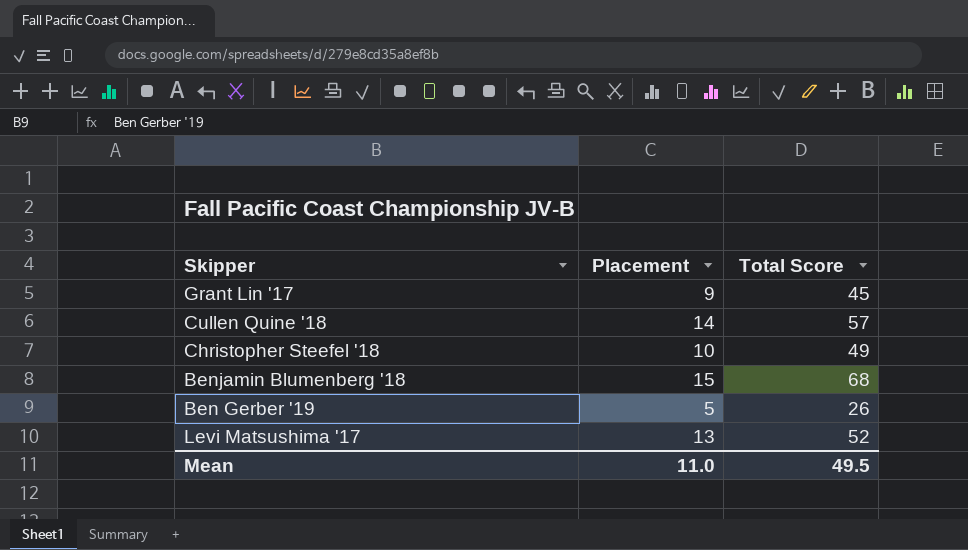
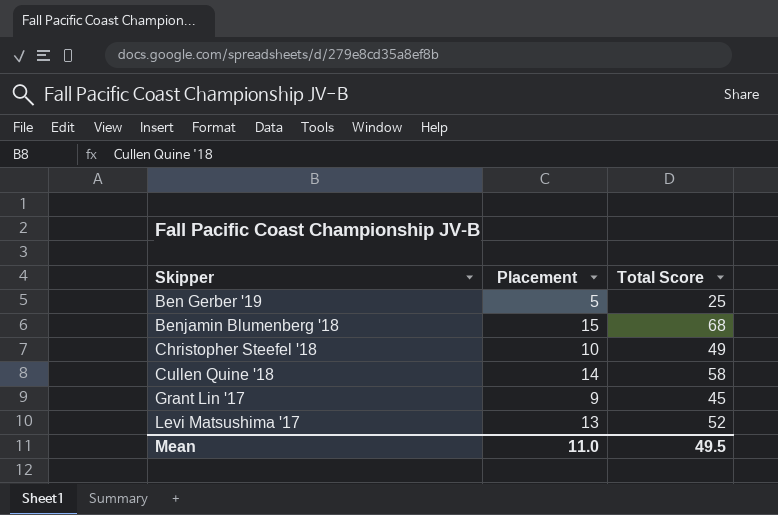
row order: none -> Skipper ascending
Ben Gerber '19 | Total Score: 26 -> 25
Cullen Quine '18 | Total Score: 57 -> 58

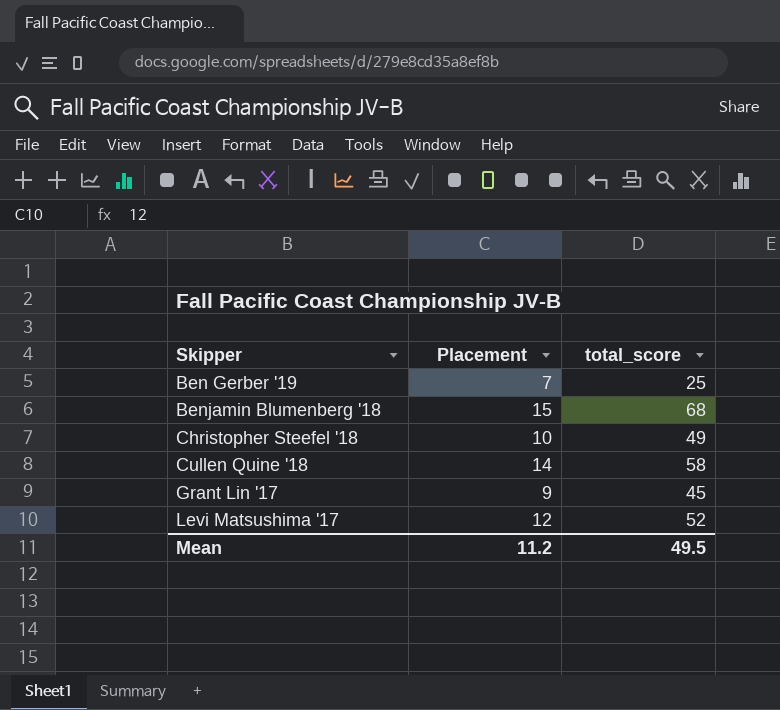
column name: Total Score -> total_score
Ben Gerber '19 | Placement: 5 -> 7
Levi Matsushima '17 | Placement: 13 -> 12
Mean | Placement: 11.0 -> 11.2

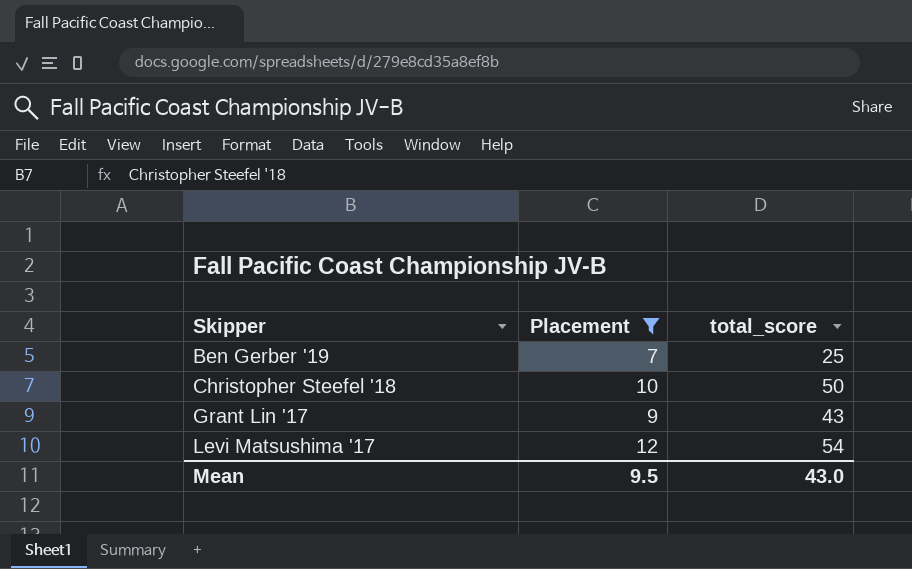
filter: none -> Placement <= 12
Christopher Steefel '18 | total_score: 49 -> 50
Grant Lin '17 | total_score: 45 -> 43
Levi Matsushima '17 | total_score: 52 -> 54
Mean | Placement: 11.2 -> 9.5
Mean | total_score: 49.5 -> 43.0

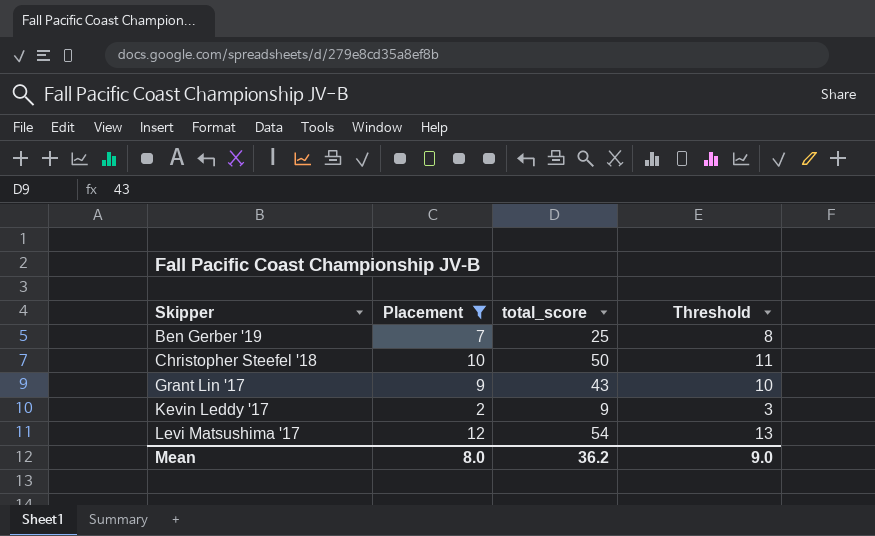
column Threshold | formula: none -> [Placement] + 1
row Kevin Leddy '17: none -> 2 | 9 | 3
Mean | Placement: 9.5 -> 8.0
Mean | total_score: 43.0 -> 36.2

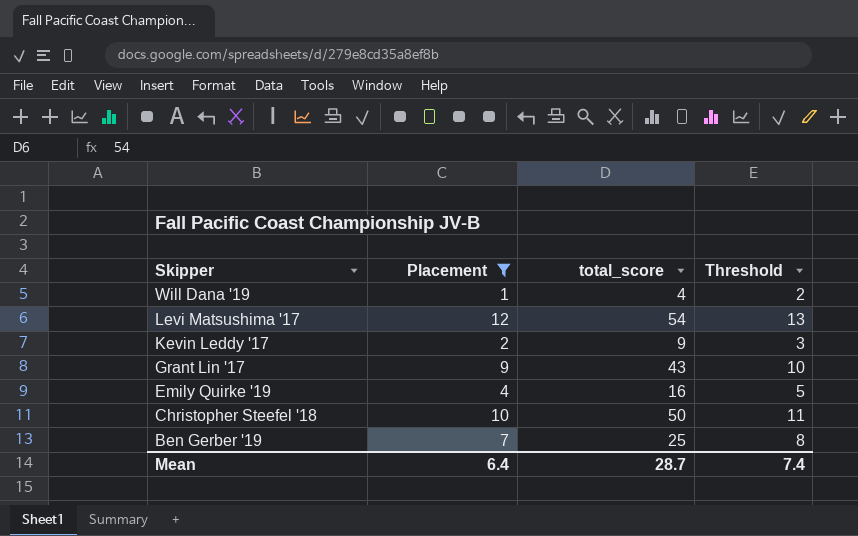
row order: Skipper ascending -> Skipper descending
row Will Dana '19: none -> 1 | 4 | 2
row Emily Quirke '19: none -> 4 | 16 | 5
Mean | Placement: 8.0 -> 6.4
Mean | total_score: 36.2 -> 28.7
Mean | Threshold: 9.0 -> 7.4

